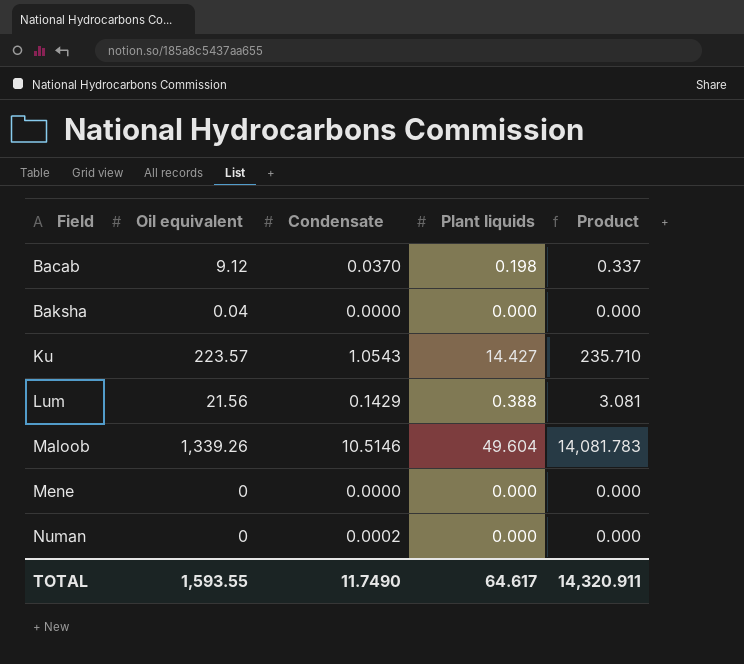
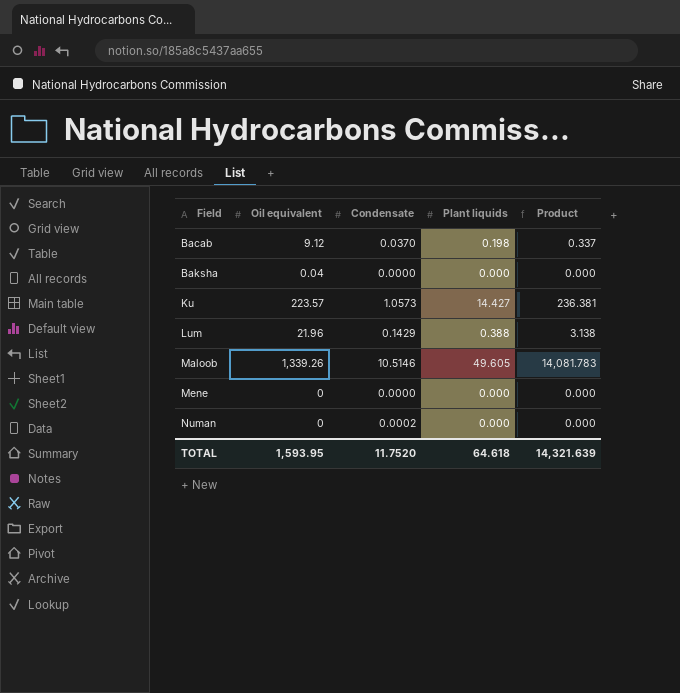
Ku | Condensate: 1.0543 -> 1.0573
Ku | Product: 235.710 -> 236.381
Lum | Oil equivalent: 21.56 -> 21.96
Lum | Product: 3.081 -> 3.138
Maloob | Plant liquids: 49.604 -> 49.605
TOTAL | Oil equivalent: 1,593.55 -> 1,593.95
TOTAL | Condensate: 11.7490 -> 11.7520
TOTAL | Plant liquids: 64.617 -> 64.618
TOTAL | Product: 14,320.911 -> 14,321.639

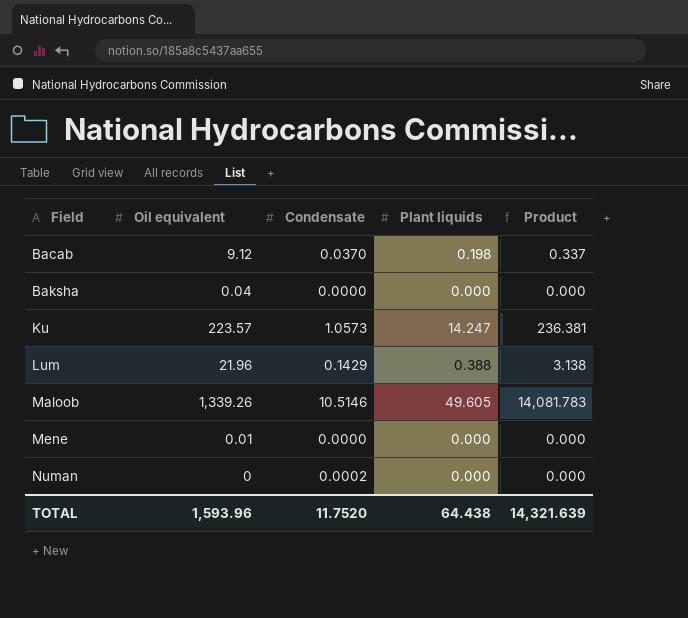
Ku | Plant liquids: 14.427 -> 14.247
Mene | Oil equivalent: 0 -> 0.01
TOTAL | Oil equivalent: 1,593.95 -> 1,593.96
TOTAL | Plant liquids: 64.618 -> 64.438

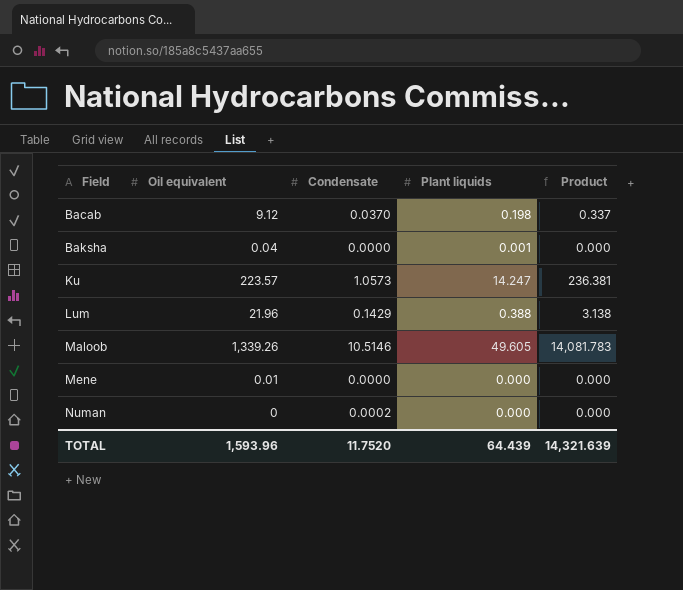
Baksha | Plant liquids: 0.000 -> 0.001
TOTAL | Plant liquids: 64.438 -> 64.439

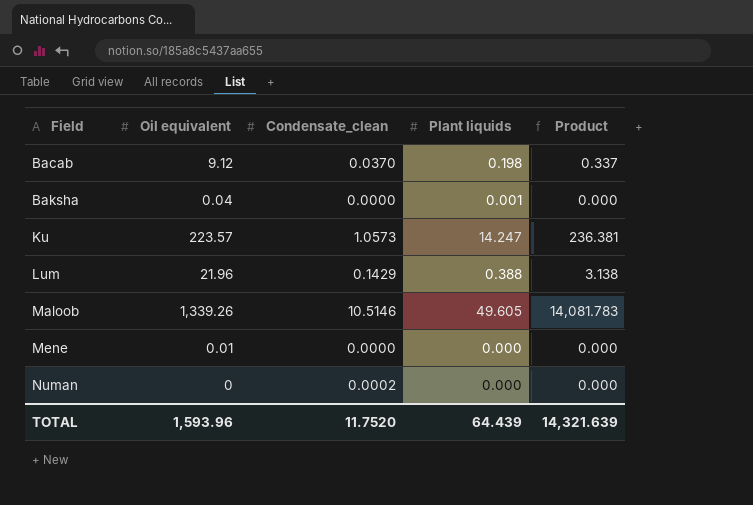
column name: Condensate -> Condensate_clean

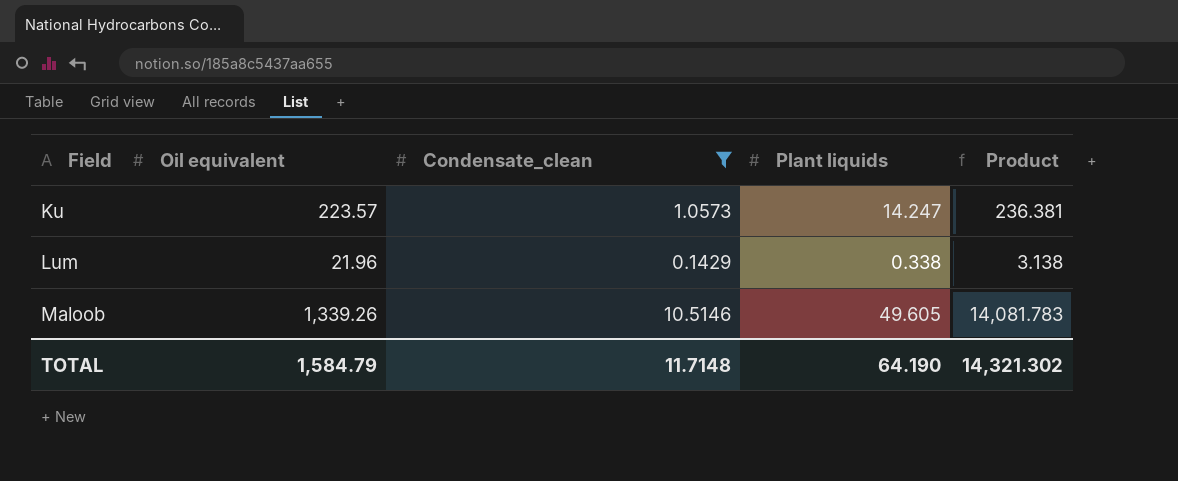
filter: none -> Condensate_clean >= 0.1429
Lum | Plant liquids: 0.388 -> 0.338
TOTAL | Oil equivalent: 1,593.96 -> 1,584.79
TOTAL | Condensate_clean: 11.7520 -> 11.7148
TOTAL | Plant liquids: 64.439 -> 64.190
TOTAL | Product: 14,321.639 -> 14,321.302

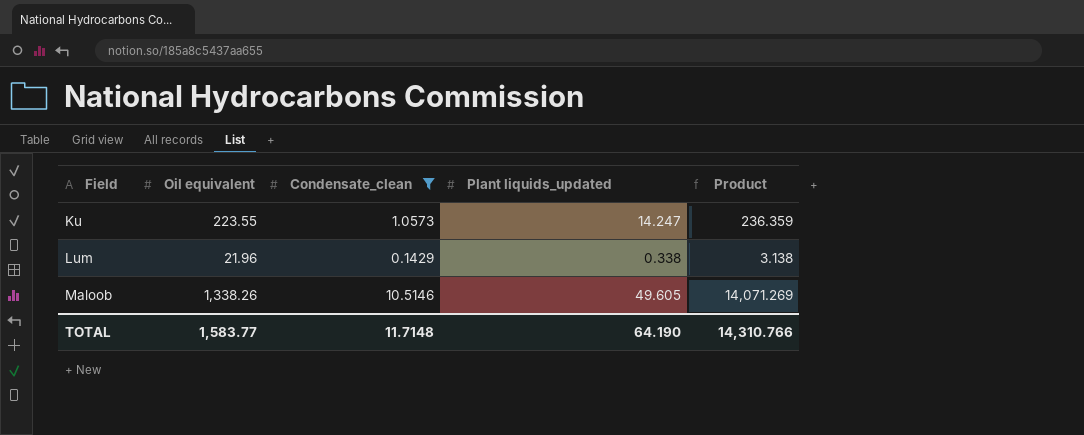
column name: Plant liquids -> Plant liquids_updated
Ku | Oil equivalent: 223.57 -> 223.55
Ku | Product: 236.381 -> 236.359
Maloob | Oil equivalent: 1,339.26 -> 1,338.26
Maloob | Product: 14,081.783 -> 14,071.269
TOTAL | Oil equivalent: 1,584.79 -> 1,583.77
TOTAL | Product: 14,321.302 -> 14,310.766

